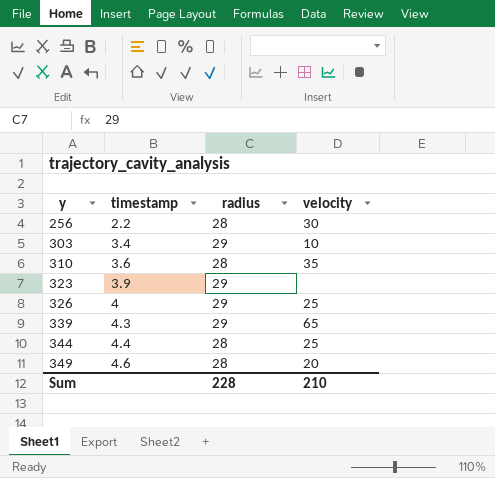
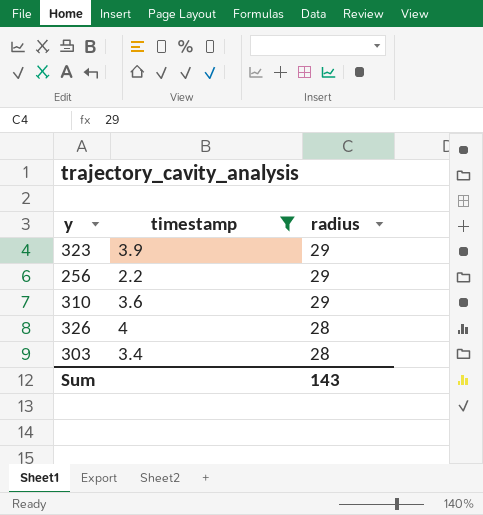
filter: none -> timestamp <= 4
row order: y ascending -> radius descending
column velocity | position: 4 -> none
256 | radius: 28 -> 29
310 | radius: 28 -> 29
326 | radius: 29 -> 28
303 | radius: 29 -> 28
Sum | radius: 228 -> 143

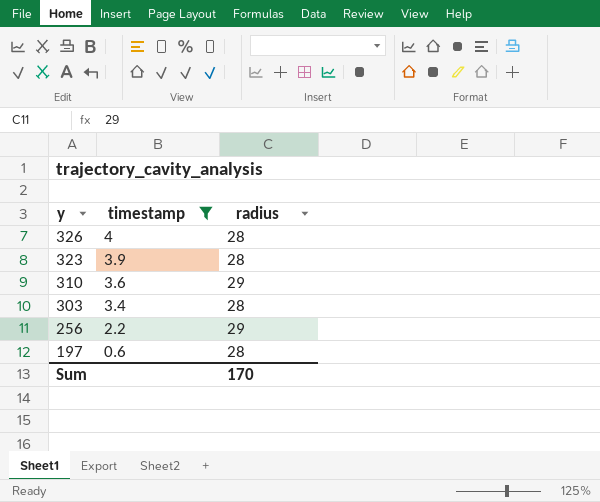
row order: radius descending -> y descending
323 | radius: 29 -> 28
row 197: none -> 0.6 | 28
Sum | radius: 143 -> 170

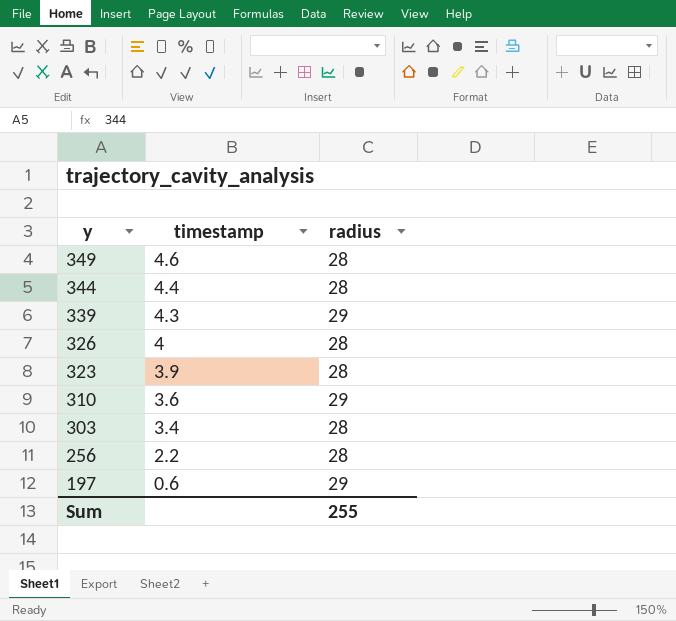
filter: timestamp <= 4 -> none
256 | radius: 29 -> 28
197 | radius: 28 -> 29
Sum | radius: 170 -> 255

